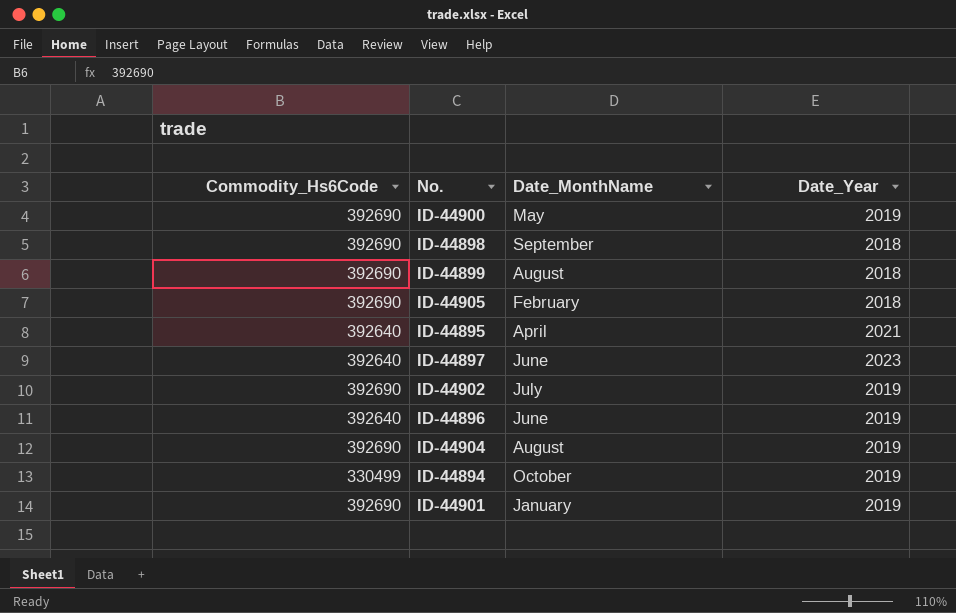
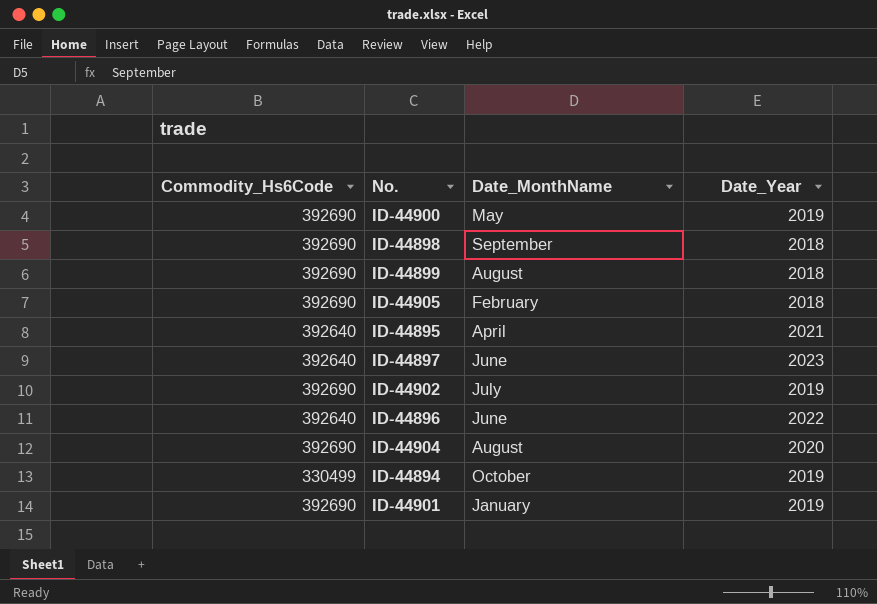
ID-44896 | Date_Year: 2019 -> 2022
ID-44904 | Date_Year: 2019 -> 2020

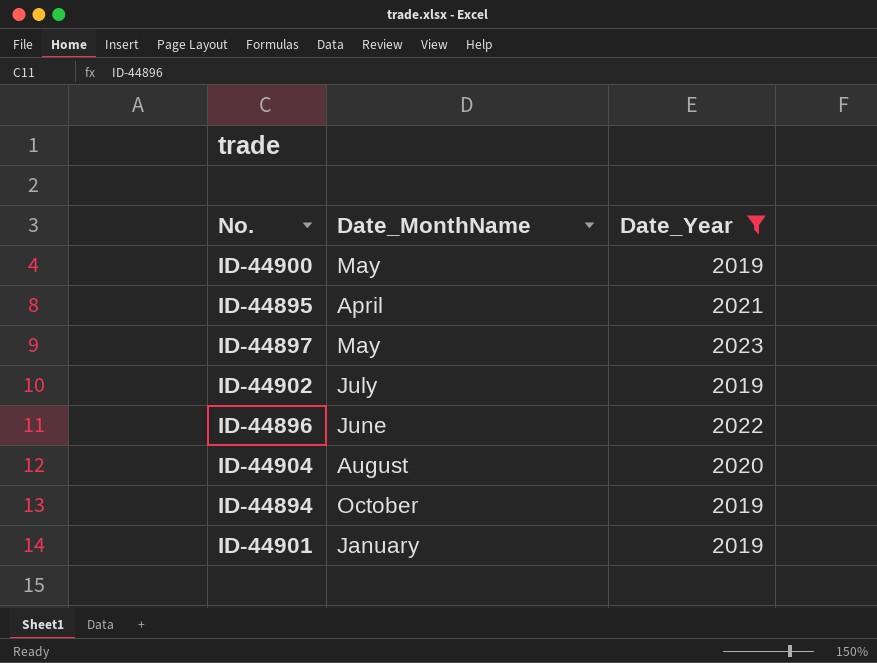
filter: none -> Date_Year != 2018
column Commodity_Hs6Code | position: 1 -> none
ID-44897 | Date_MonthName: June -> May

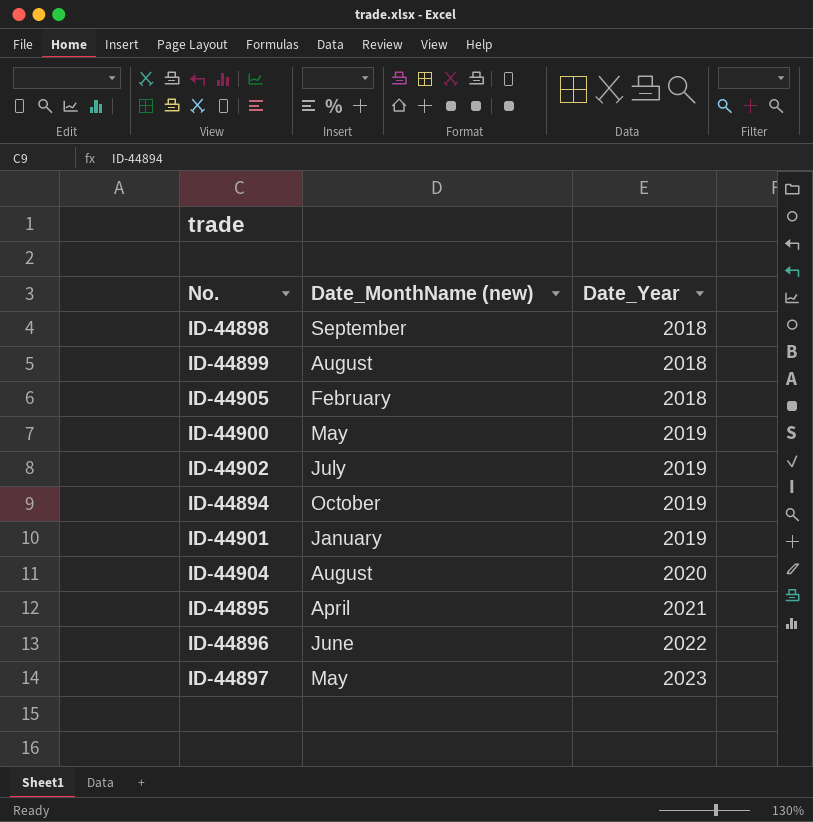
filter: Date_Year != 2018 -> none
row order: none -> Date_Year ascending
column name: Date_MonthName -> Date_MonthName (new)

